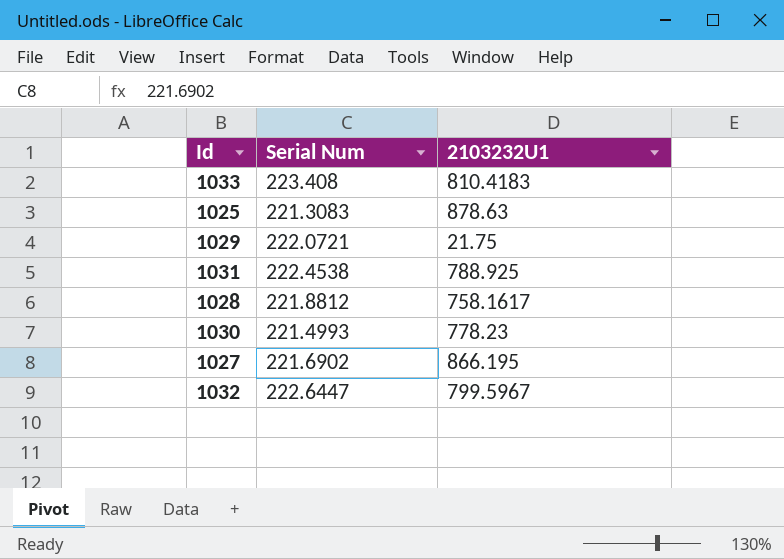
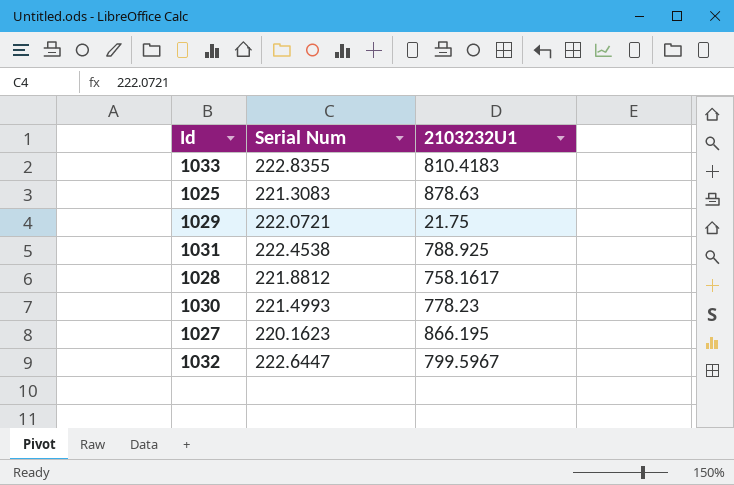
1033 | Serial Num: 223.408 -> 222.8355
1027 | Serial Num: 221.6902 -> 220.1623

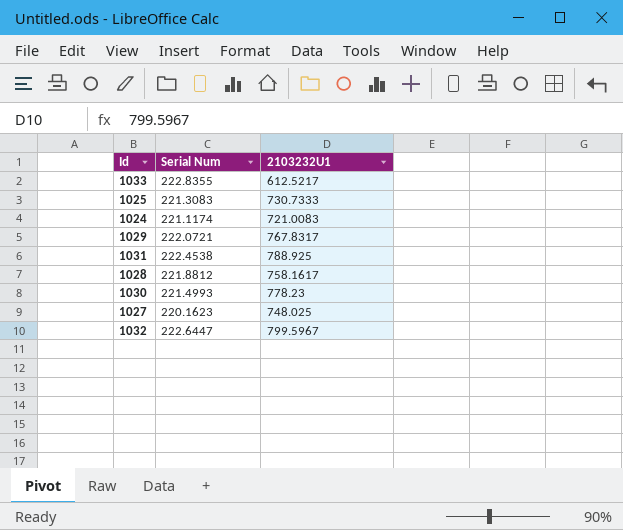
1033 | 2103232U1: 810.4183 -> 612.5217
1025 | 2103232U1: 878.63 -> 730.7333
row 1024: none -> 221.1174 | 721.0083
1029 | 2103232U1: 21.75 -> 767.8317
1027 | 2103232U1: 866.195 -> 748.025

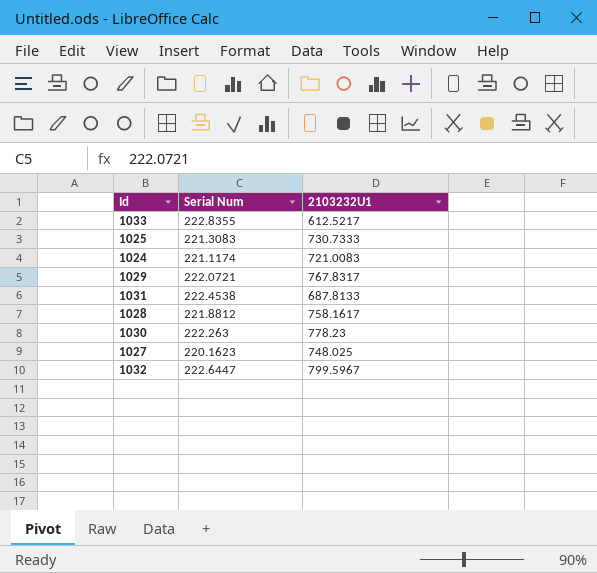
1031 | 2103232U1: 788.925 -> 687.8133
1030 | Serial Num: 221.4993 -> 222.263

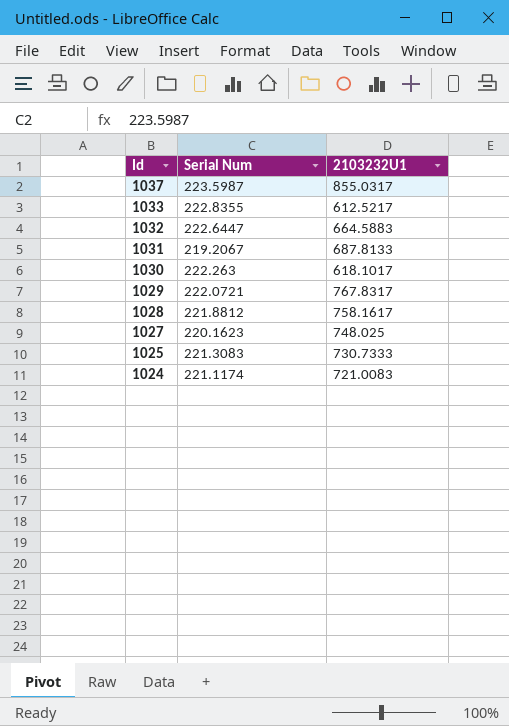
row order: none -> Id descending
row 1037: none -> 223.5987 | 855.0317
1032 | 2103232U1: 799.5967 -> 664.5883
1031 | Serial Num: 222.4538 -> 219.2067
1030 | 2103232U1: 778.23 -> 618.1017

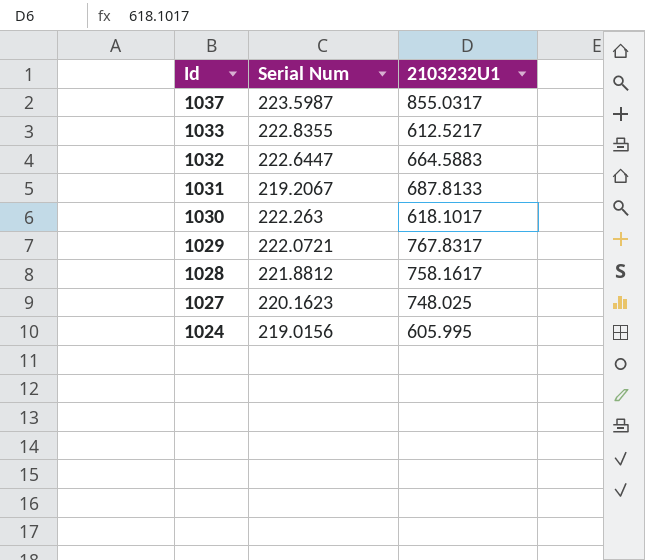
row 1025: 221.3083 | 730.7333 -> none
1024 | Serial Num: 221.1174 -> 219.0156
1024 | 2103232U1: 721.0083 -> 605.995

